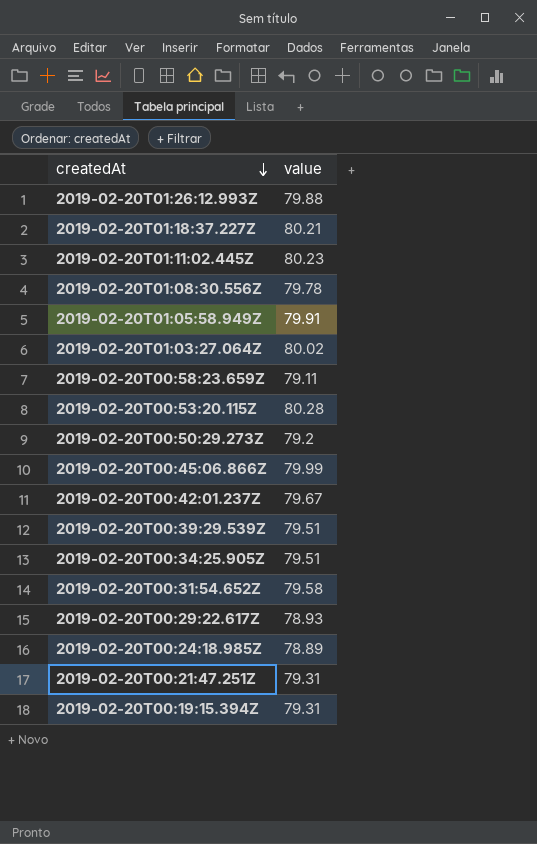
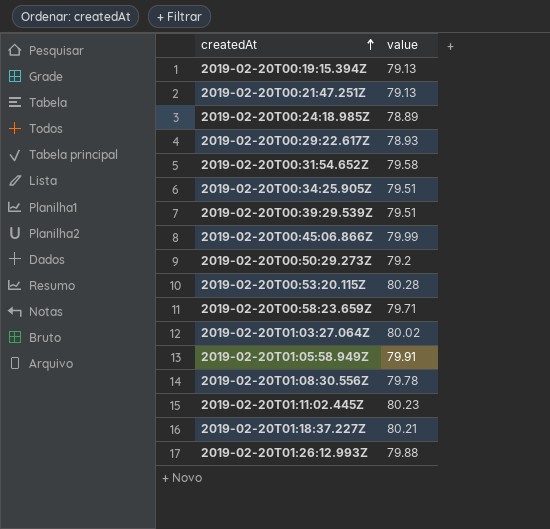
row order: createdAt descending -> createdAt ascending
row 2019-02-20T00:42:01.237Z: 79.67 -> none
2019-02-20T00:19:15.394Z | value: 79.31 -> 79.13
2019-02-20T00:21:47.251Z | value: 79.31 -> 79.13
2019-02-20T00:58:23.659Z | value: 79.11 -> 79.71

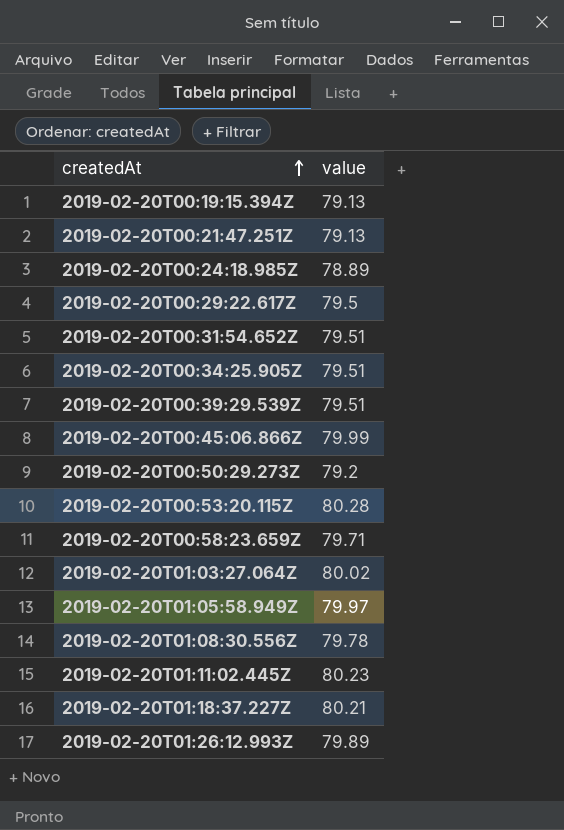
2019-02-20T00:29:22.617Z | value: 78.93 -> 79.5
2019-02-20T00:31:54.652Z | value: 79.58 -> 79.51
2019-02-20T01:05:58.949Z | value: 79.91 -> 79.97
2019-02-20T01:26:12.993Z | value: 79.88 -> 79.89

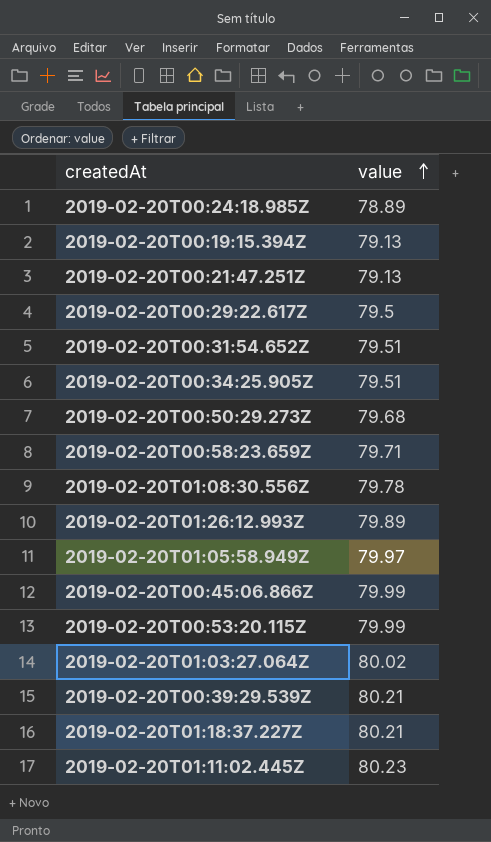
row order: createdAt ascending -> value ascending
2019-02-20T00:50:29.273Z | value: 79.2 -> 79.68
2019-02-20T00:53:20.115Z | value: 80.28 -> 79.99
2019-02-20T00:39:29.539Z | value: 79.51 -> 80.21

